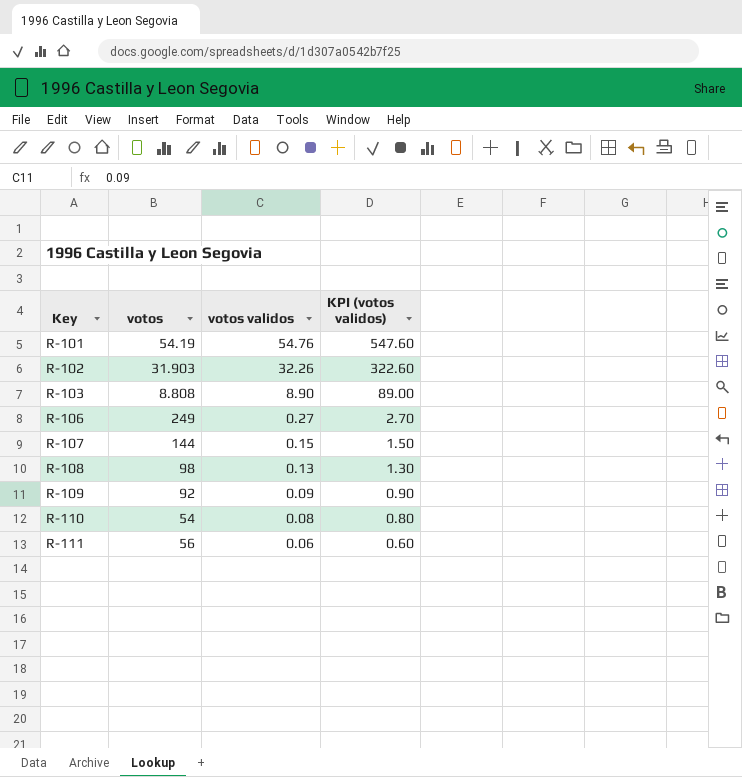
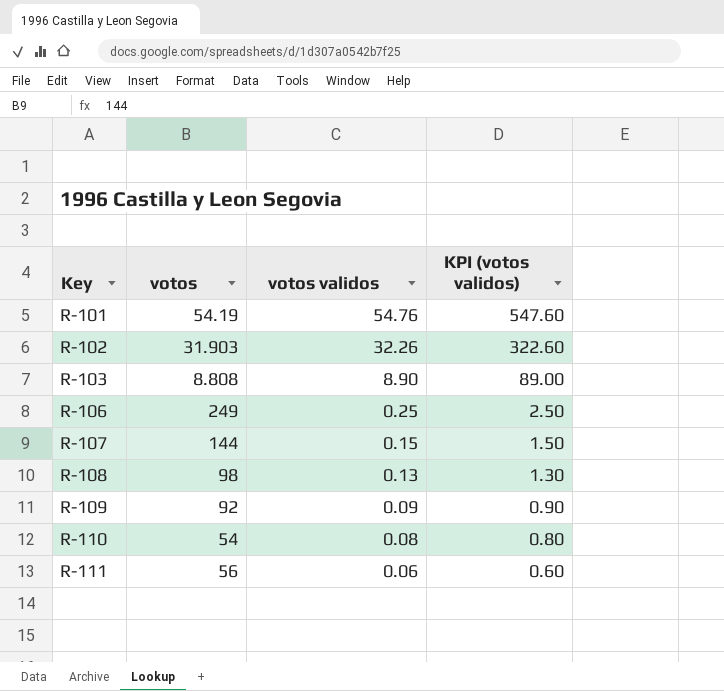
R-106 | votos validos: 0.27 -> 0.25
R-106 | KPI (votos validos): 2.70 -> 2.50

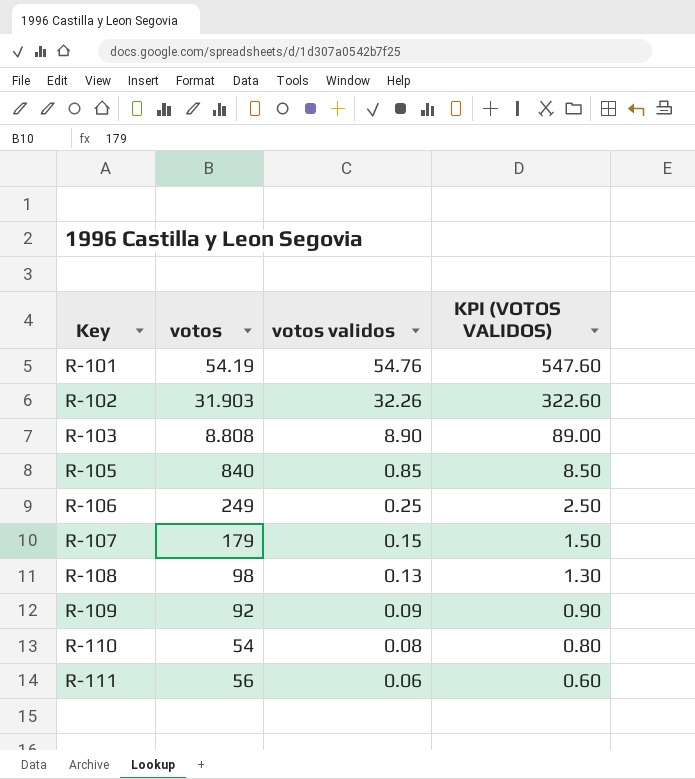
column name: KPI (votos validos) -> KPI (VOTOS VALIDOS)
row R-105: none -> 840 | 0.85 | 8.50
R-107 | votos: 144 -> 179

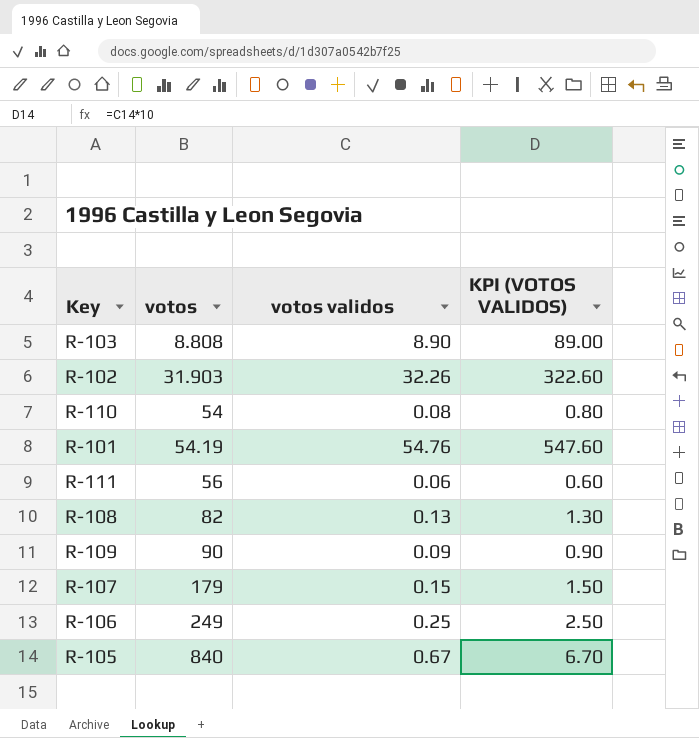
row order: Key ascending -> votos ascending
R-108 | votos: 98 -> 82
R-109 | votos: 92 -> 90
R-105 | votos validos: 0.85 -> 0.67
R-105 | KPI (VOTOS VALIDOS): 8.50 -> 6.70

